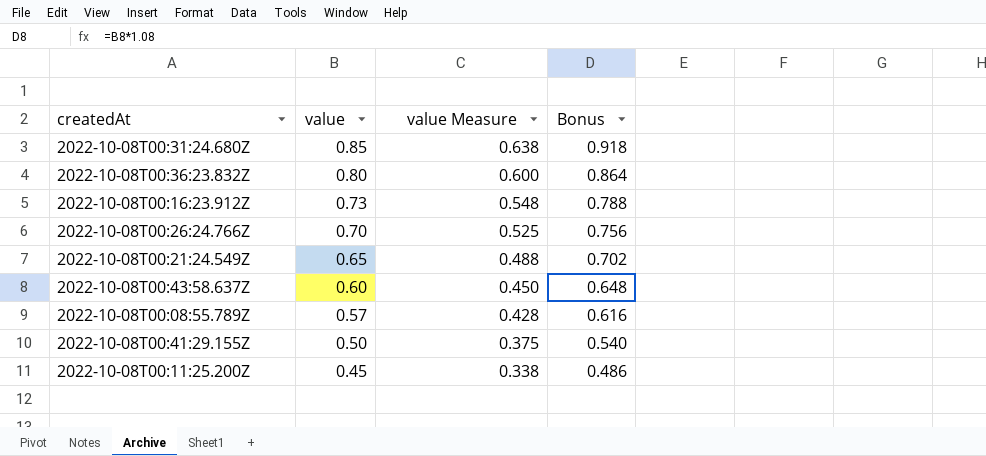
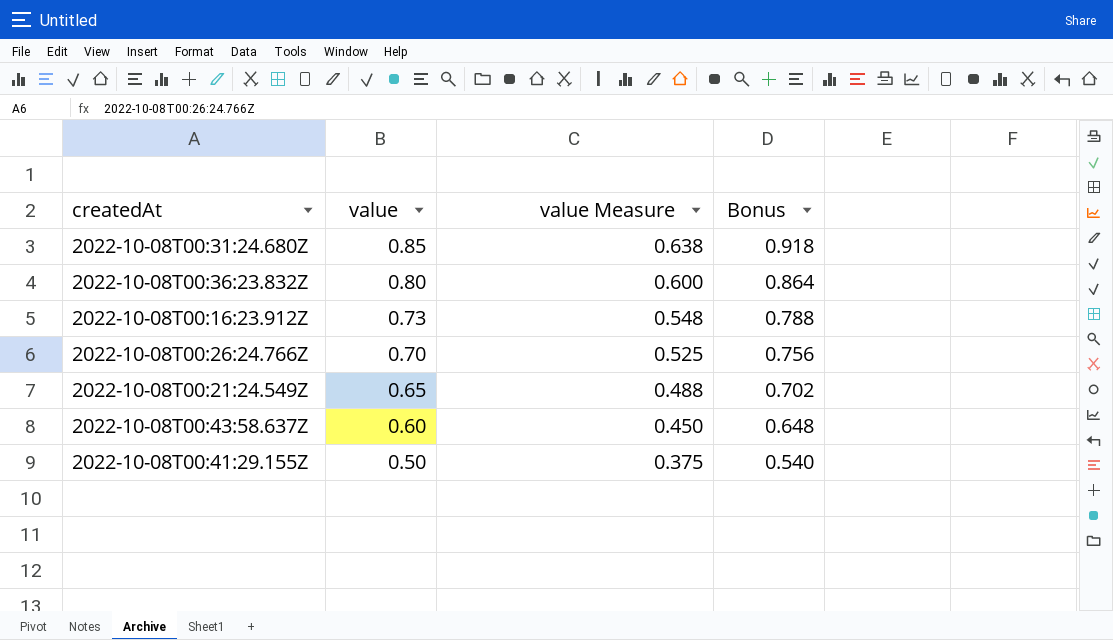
row 2022-10-08T00:08:55.789Z: 0.57 | 0.428 | 0.616 -> none
row 2022-10-08T00:11:25.200Z: 0.45 | 0.338 | 0.486 -> none

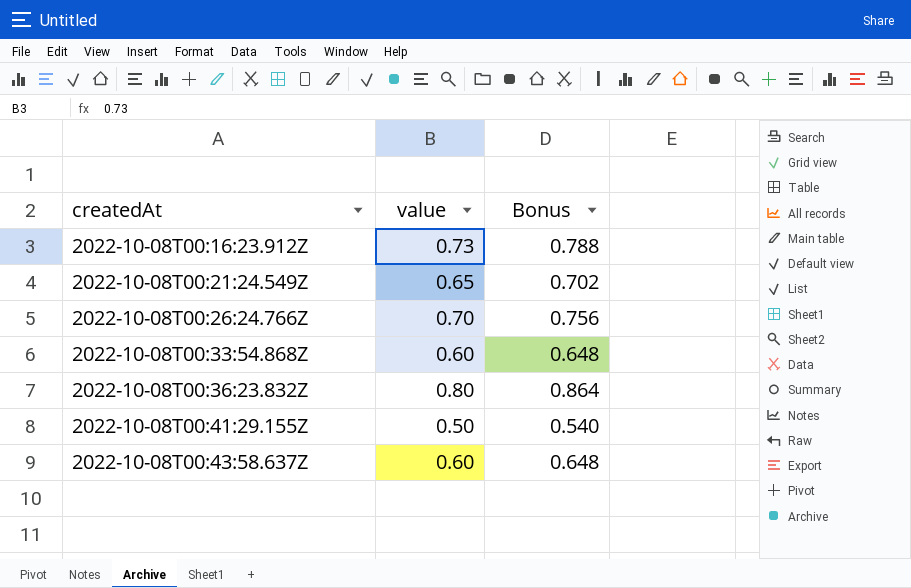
row order: value descending -> createdAt ascending
column value Measure | formula: [value] * 0.75 -> none
row 2022-10-08T00:31:24.680Z: 0.85 | 0.638 | 0.918 -> none
row 2022-10-08T00:33:54.868Z: none -> 0.60 | 0.648

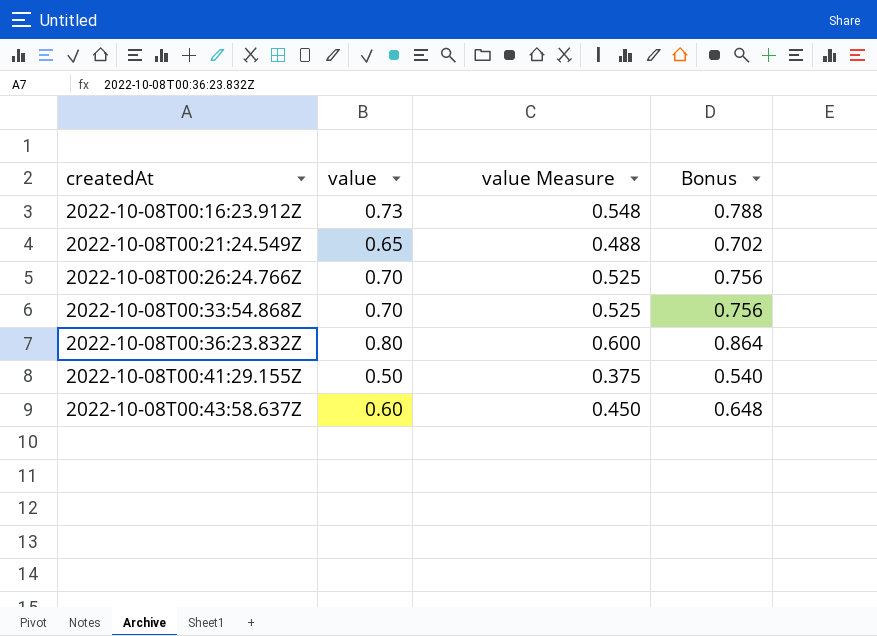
column value Measure | formula: none -> [value] * 0.75
2022-10-08T00:33:54.868Z | value: 0.60 -> 0.70
2022-10-08T00:33:54.868Z | Bonus: 0.648 -> 0.756

